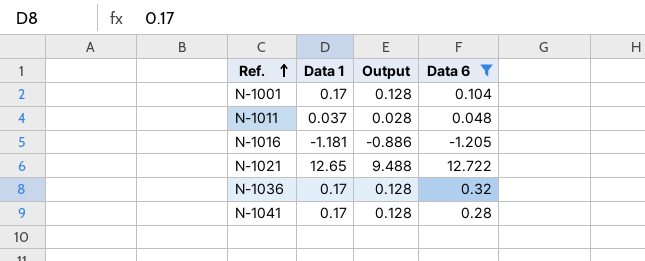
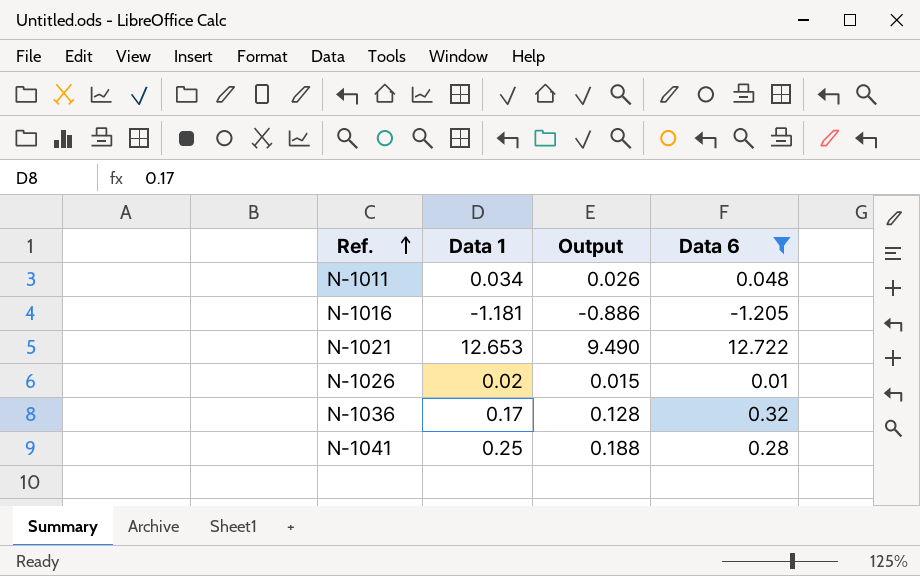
row N-1001: 0.17 | 0.128 | 0.104 -> none
N-1011 | Data 1: 0.037 -> 0.034
N-1011 | Output: 0.028 -> 0.026
N-1021 | Data 1: 12.65 -> 12.653
N-1021 | Output: 9.488 -> 9.490
row N-1026: none -> 0.02 | 0.015 | 0.01
N-1041 | Data 1: 0.17 -> 0.25
N-1041 | Output: 0.128 -> 0.188

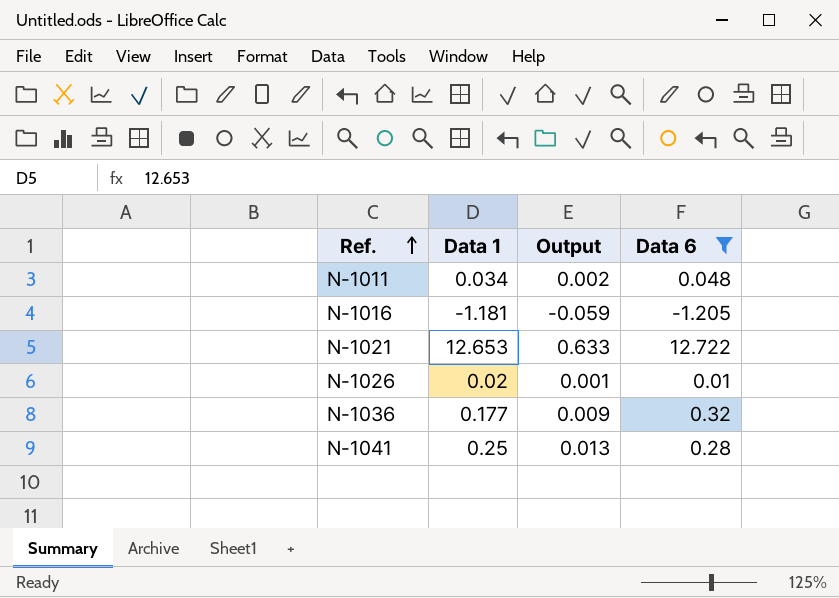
column Output | formula: [Data 1] * 0.75 -> [Data 1] * 0.05
N-1036 | Data 1: 0.17 -> 0.177

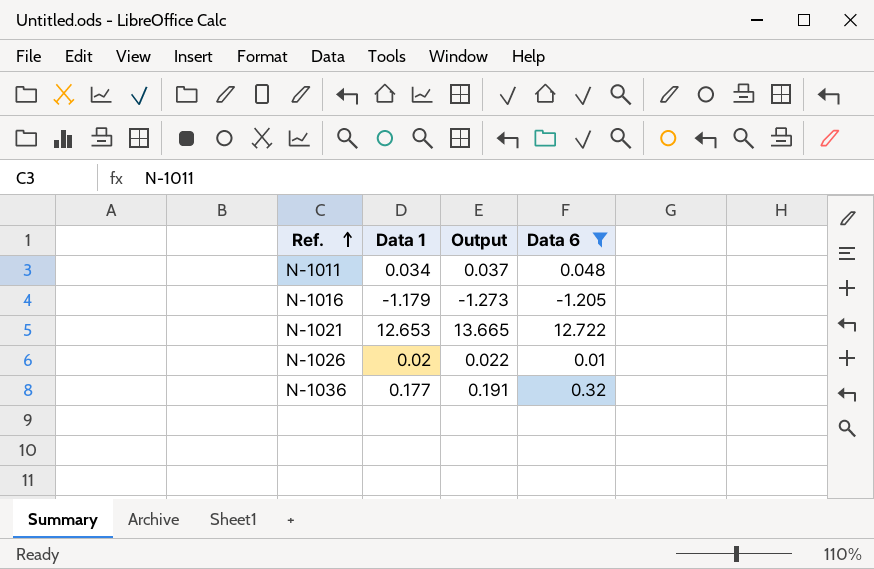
column Output | formula: [Data 1] * 0.05 -> [Data 1] * 1.08
row N-1041: 0.25 | 0.013 | 0.28 -> none
N-1016 | Data 1: -1.181 -> -1.179

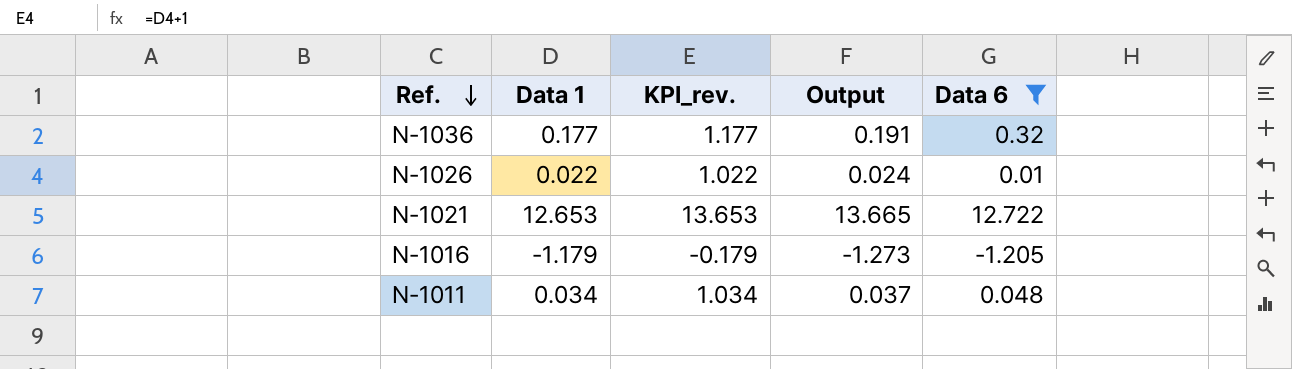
row order: Ref. ascending -> Ref. descending
column KPI_rev. | formula: none -> [Data 1] + 1
N-1026 | Data 1: 0.02 -> 0.022
N-1026 | Output: 0.022 -> 0.024

